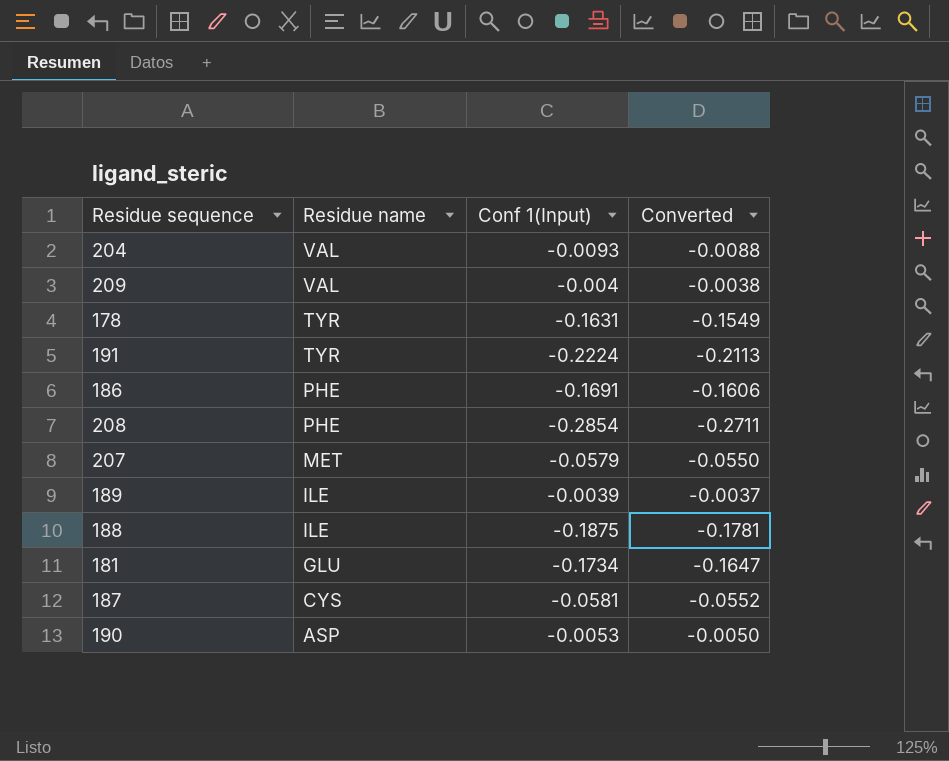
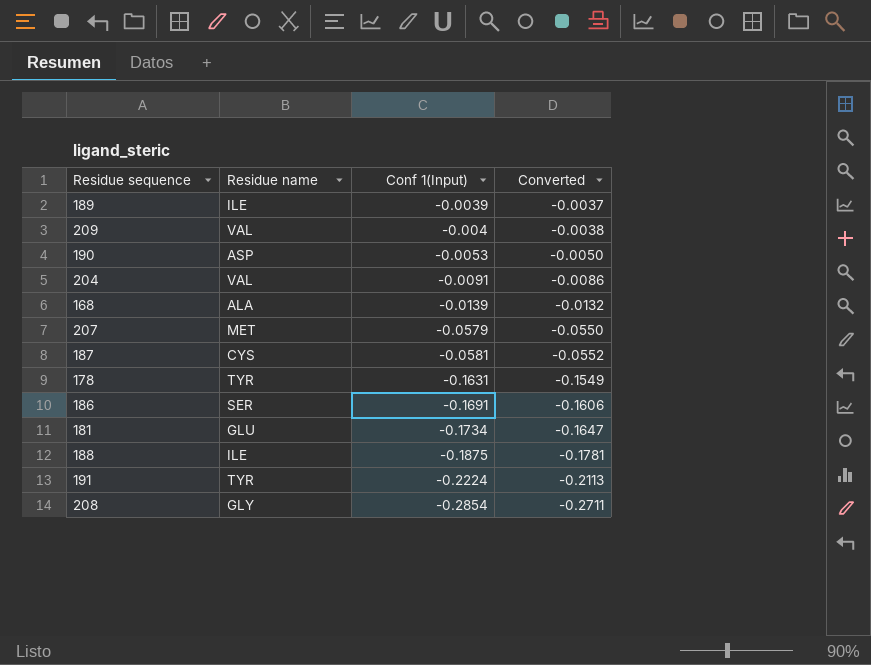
row order: Residue name descending -> Conf 1(Input) descending
204 | Conf 1(Input): -0.0093 -> -0.0091
204 | Converted: -0.0088 -> -0.0086
row 168: none -> ALA | -0.0139 | -0.0132
186 | Residue name: PHE -> SER
208 | Residue name: PHE -> GLY

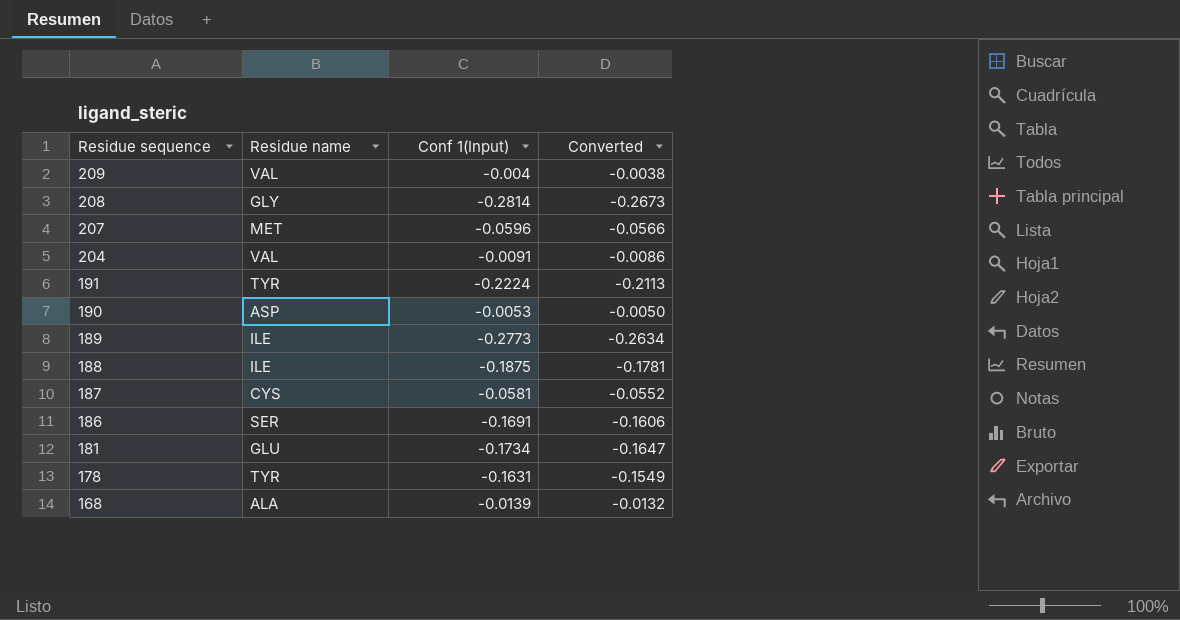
row order: Conf 1(Input) descending -> Residue sequence descending
208 | Conf 1(Input): -0.2854 -> -0.2814
208 | Converted: -0.2711 -> -0.2673
207 | Conf 1(Input): -0.0579 -> -0.0596
207 | Converted: -0.0550 -> -0.0566
189 | Conf 1(Input): -0.0039 -> -0.2773
189 | Converted: -0.0037 -> -0.2634

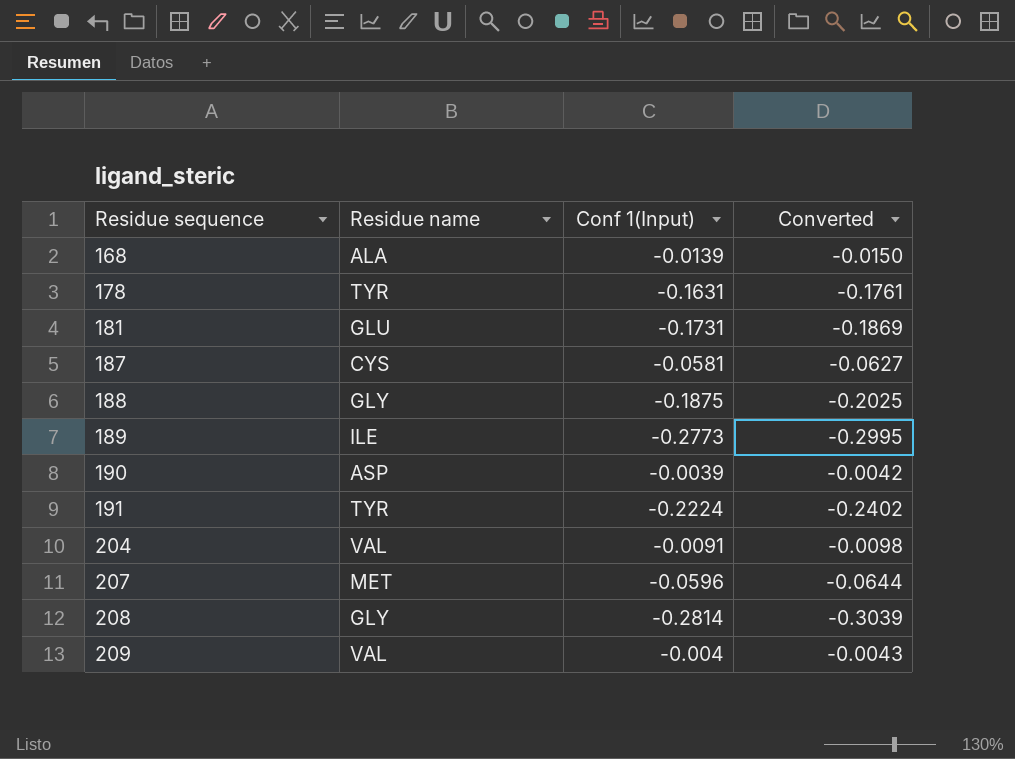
row order: Residue sequence descending -> Residue sequence ascending
column Converted | formula: [Conf 1(Input)] * 0.95 -> [Conf 1(Input)] * 1.08
row 186: SER | -0.1691 | -0.1606 -> none
181 | Conf 1(Input): -0.1734 -> -0.1731
188 | Residue name: ILE -> GLY
190 | Conf 1(Input): -0.0053 -> -0.0039

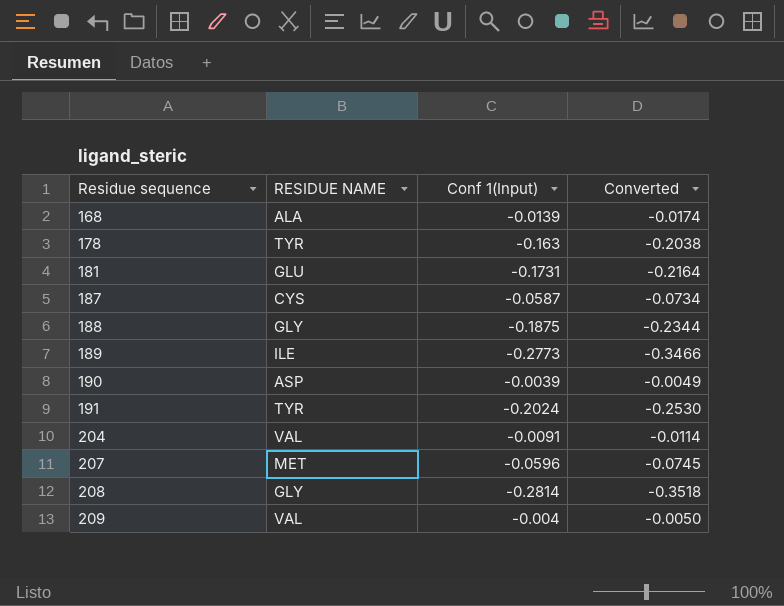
column name: Residue name -> RESIDUE NAME
column Converted | formula: [Conf 1(Input)] * 1.08 -> [Conf 1(Input)] * 1.25
178 | Conf 1(Input): -0.1631 -> -0.163
187 | Conf 1(Input): -0.0581 -> -0.0587
191 | Conf 1(Input): -0.2224 -> -0.2024

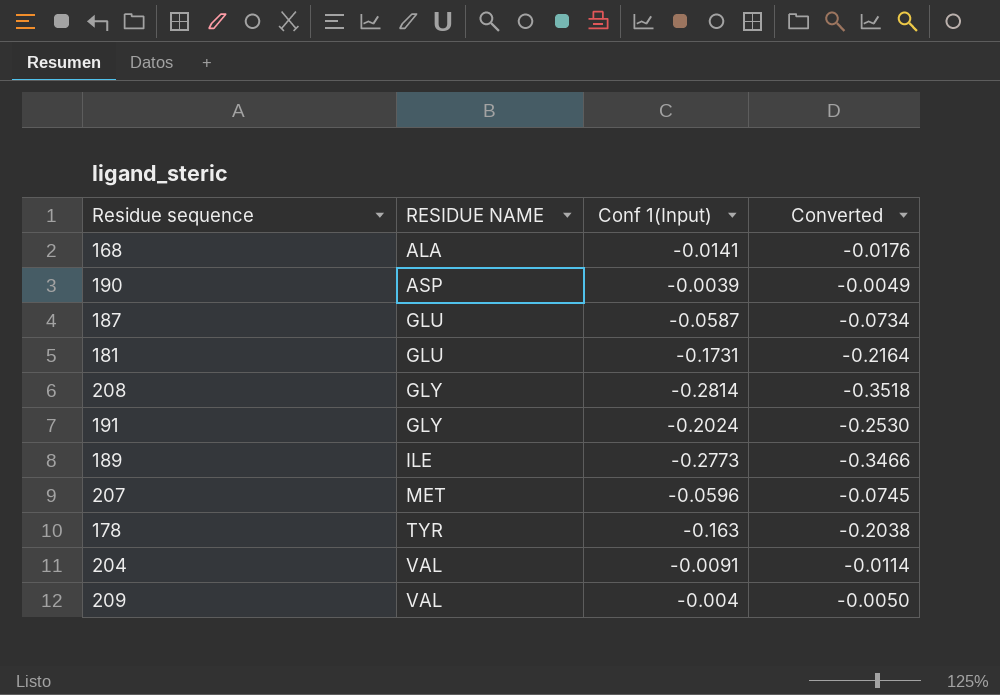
row order: Residue sequence ascending -> RESIDUE NAME ascending
row 188: GLY | -0.1875 | -0.2344 -> none
168 | Conf 1(Input): -0.0139 -> -0.0141
168 | Converted: -0.0174 -> -0.0176
187 | RESIDUE NAME: CYS -> GLU
191 | RESIDUE NAME: TYR -> GLY

